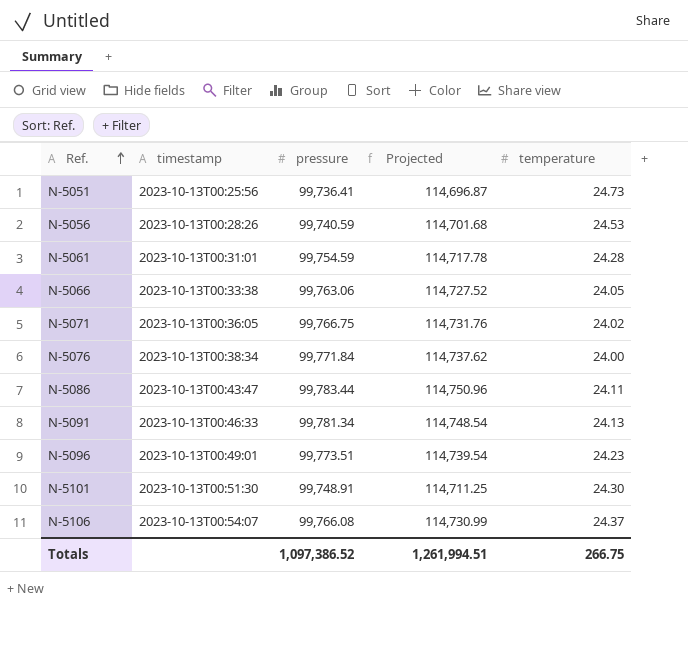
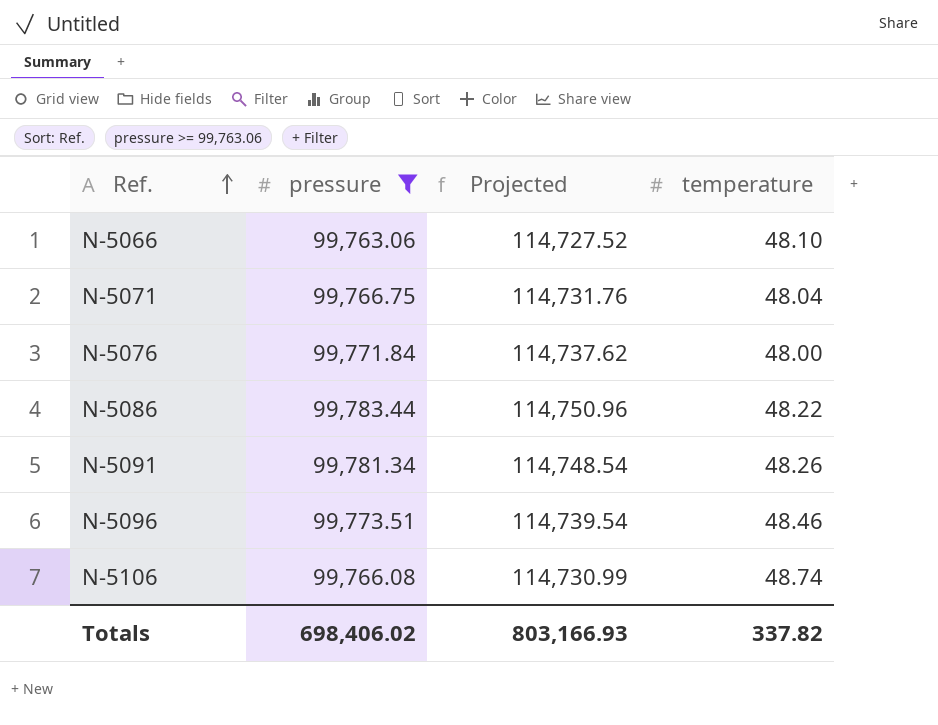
filter: none -> pressure >= 99,763.06
column timestamp | position: 2 -> none
N-5066 | temperature: 24.05 -> 48.10
N-5071 | temperature: 24.02 -> 48.04
N-5076 | temperature: 24.00 -> 48.00
N-5086 | temperature: 24.11 -> 48.22
N-5091 | temperature: 24.13 -> 48.26
N-5096 | temperature: 24.23 -> 48.46
N-5106 | temperature: 24.37 -> 48.74
Totals | pressure: 1,097,386.52 -> 698,406.02
Totals | Projected: 1,261,994.51 -> 803,166.93
Totals | temperature: 266.75 -> 337.82

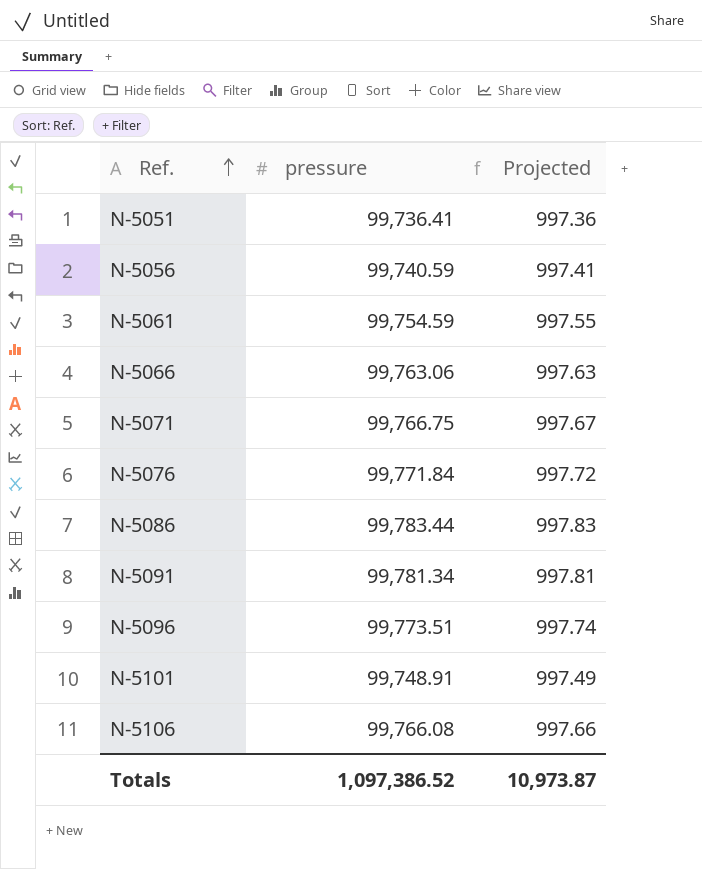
filter: pressure >= 99,763.06 -> none
column temperature | position: 4 -> none
column Projected | formula: [pressure] * 1.15 -> [pressure] * 0.01
Totals | pressure: 698,406.02 -> 1,097,386.52
Totals | Projected: 803,166.93 -> 10,973.87

